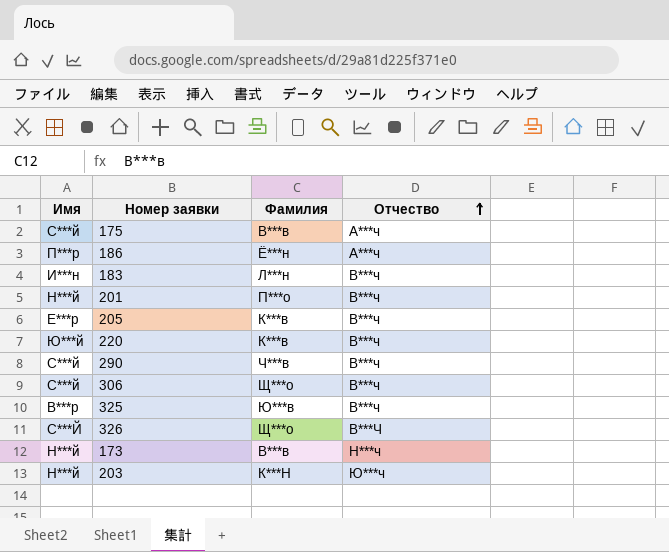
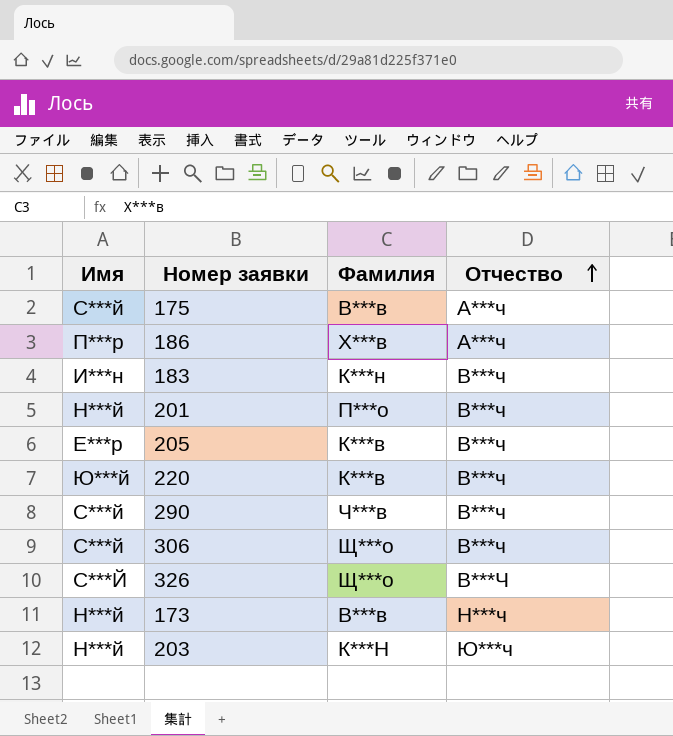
row 325: В***р | Ю***в | В***ч -> none
186 | Фамилия: Ё***н -> Х***в
183 | Фамилия: Л***н -> К***н

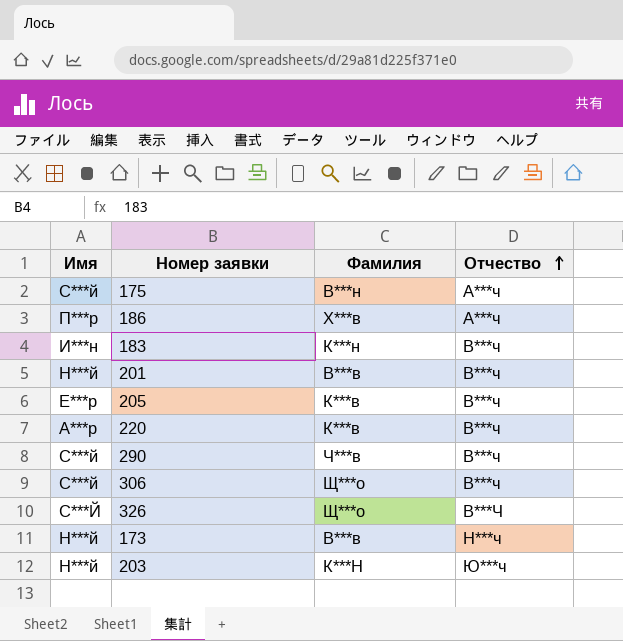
175 | Фамилия: В***в -> В***н
201 | Фамилия: П***о -> В***в
220 | Имя: Ю***й -> А***р

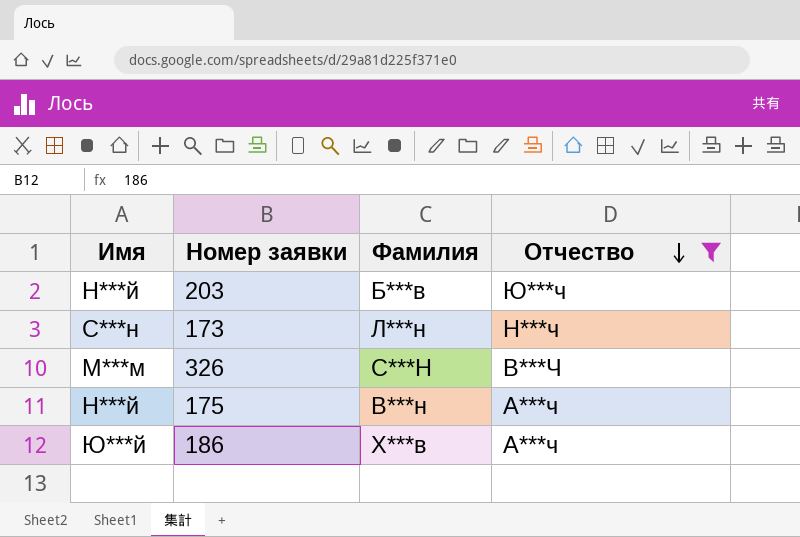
filter: none -> Отчество != В***ч
row order: Отчество ascending -> Отчество descending
203 | Фамилия: К***Н -> Б***в
173 | Имя: Н***й -> С***н
173 | Фамилия: В***в -> Л***н
326 | Имя: С***Й -> М***м
326 | Фамилия: Щ***о -> С***Н
175 | Имя: С***й -> Н***й
186 | Имя: П***р -> Ю***й

